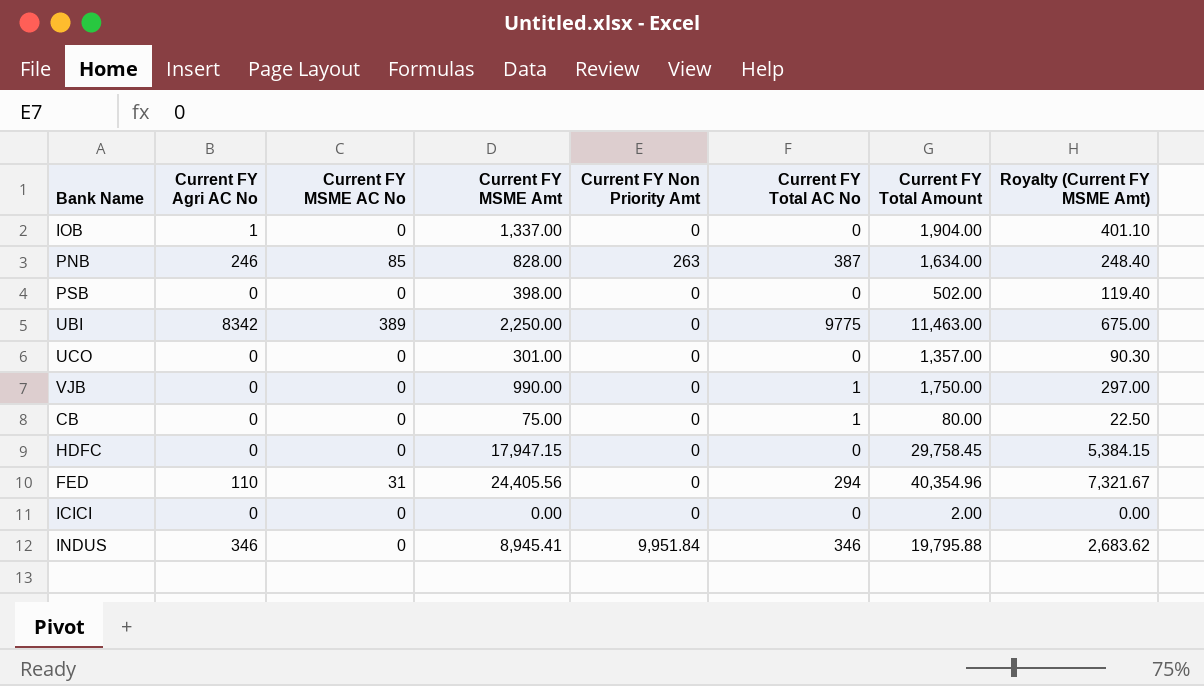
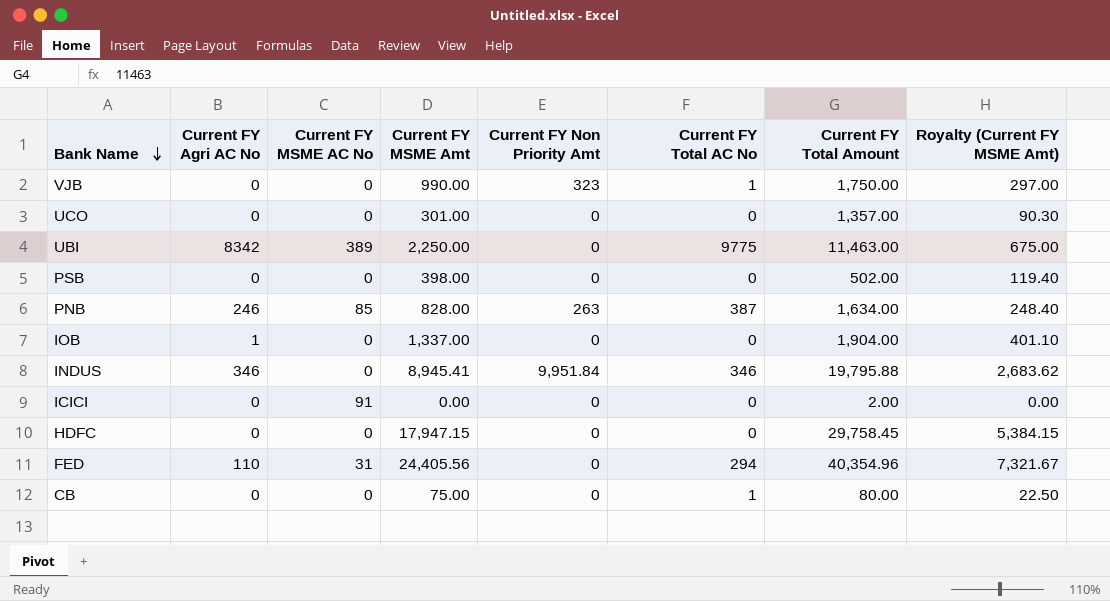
row order: none -> Bank Name descending
VJB | Current FY Non Priority Amt: 0 -> 323
ICICI | Current FY MSME AC No: 0 -> 91

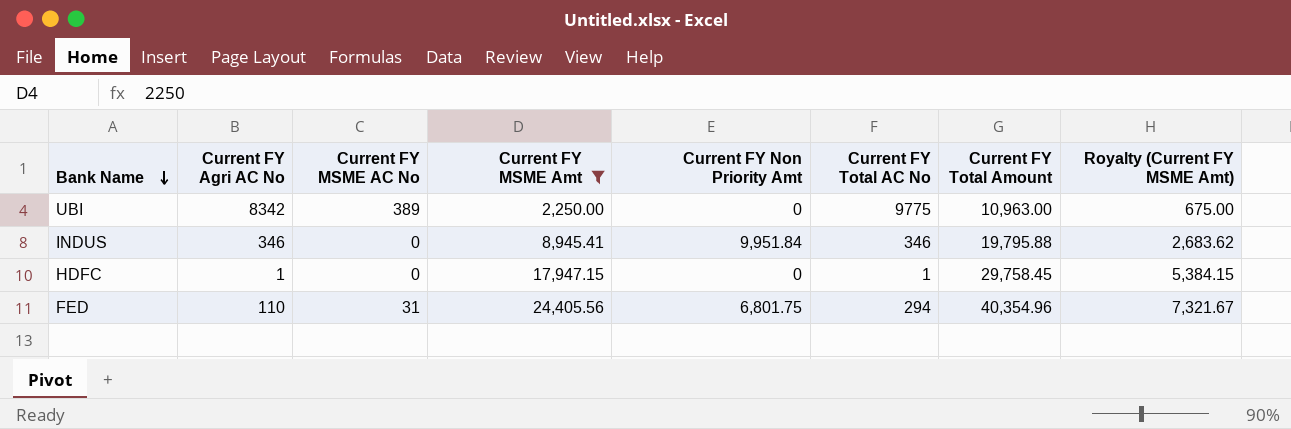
filter: none -> Current FY MSME Amt >= 2,250.00
UBI | Current FY Total Amount: 11,463.00 -> 10,963.00
HDFC | Current FY Agri AC No: 0 -> 1
HDFC | Current FY Total AC No: 0 -> 1
FED | Current FY Non Priority Amt: 0 -> 6,801.75

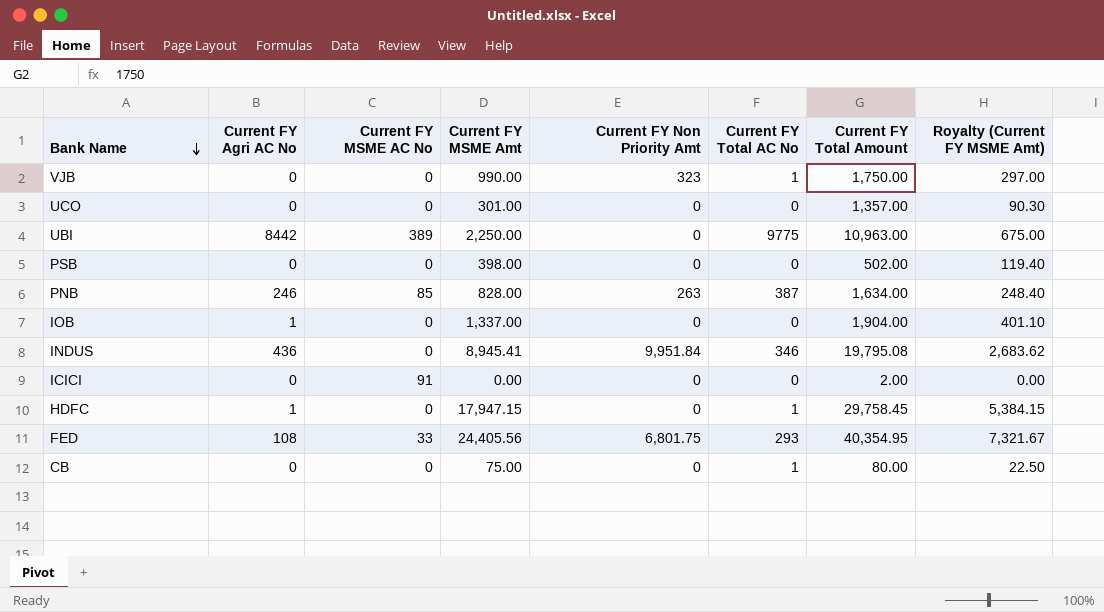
filter: Current FY MSME Amt >= 2,250.00 -> none
UBI | Current FY Agri AC No: 8342 -> 8442
INDUS | Current FY Agri AC No: 346 -> 436
INDUS | Current FY Total Amount: 19,795.88 -> 19,795.08
FED | Current FY Agri AC No: 110 -> 108
FED | Current FY MSME AC No: 31 -> 33
FED | Current FY Total AC No: 294 -> 293
FED | Current FY Total Amount: 40,354.96 -> 40,354.95

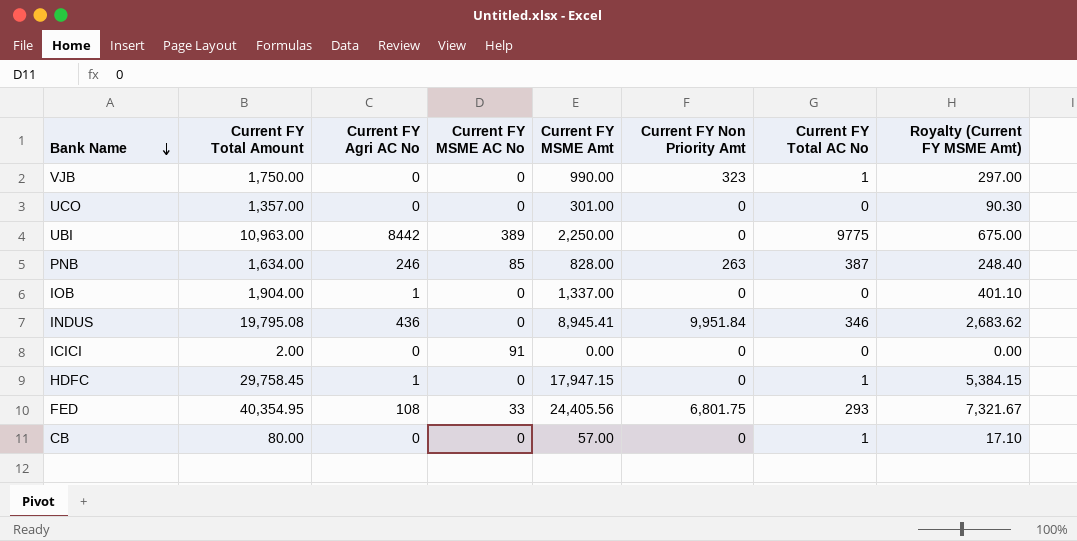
column Current FY Total Amount | position: 7 -> 2
row PSB: 0 | 0 | 398.00 | 0 | 0 | 502.00 | 119.40 -> none
CB | Current FY MSME Amt: 75.00 -> 57.00
CB | Royalty (Current FY MSME Amt): 22.50 -> 17.10

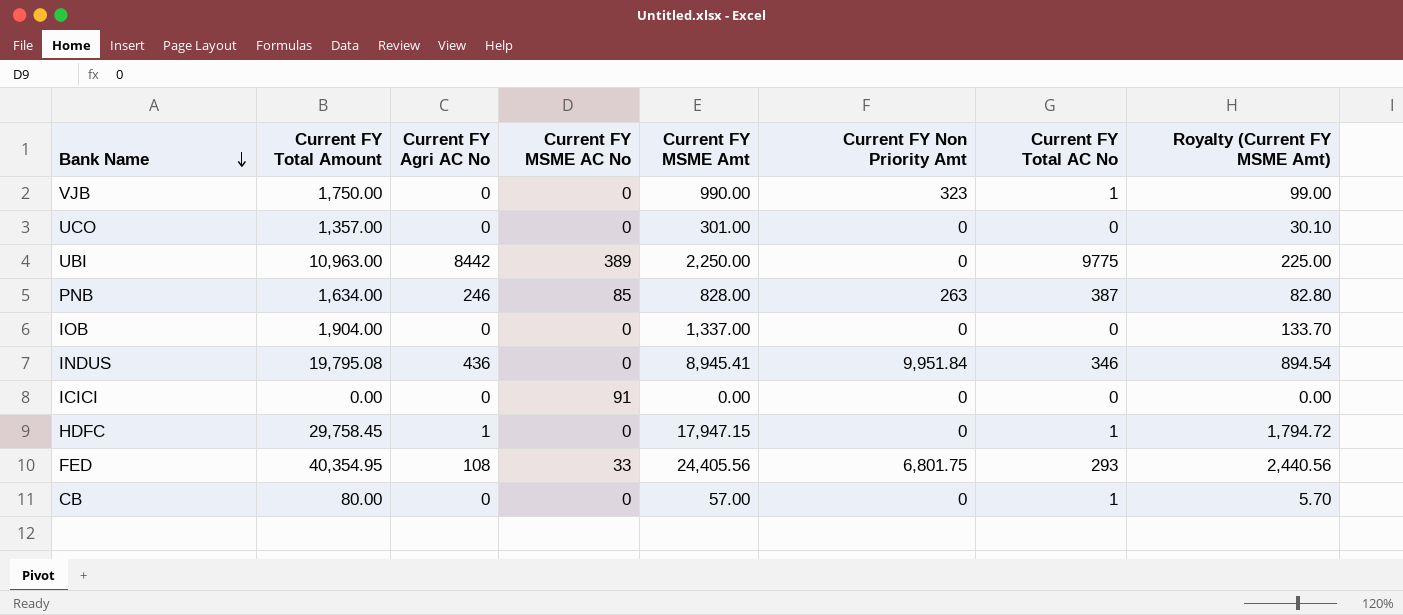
column Royalty (Current FY MSME Amt) | formula: [Current FY MSME Amt] * 0.3 -> [Current FY MSME Amt] * 0.1
IOB | Current FY Agri AC No: 1 -> 0
ICICI | Current FY Total Amount: 2.00 -> 0.00

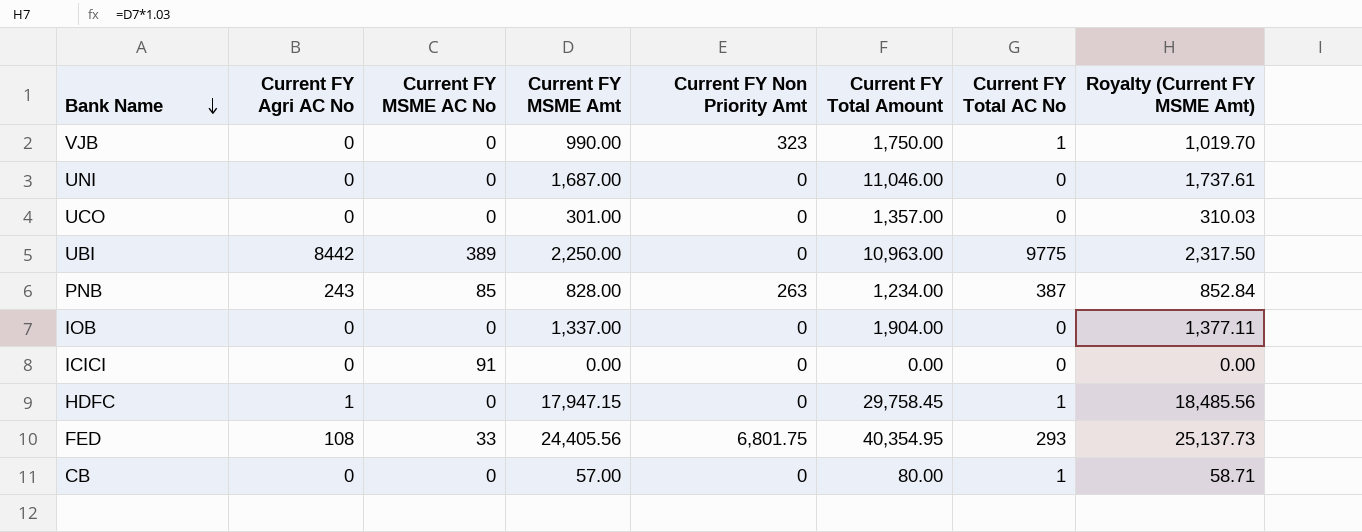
column Current FY Total Amount | position: 2 -> 6
column Royalty (Current FY MSME Amt) | formula: [Current FY MSME Amt] * 0.1 -> [Current FY MSME Amt] * 1.03
row INDUS: 19,795.08 | 436 | 0 | 8,945.41 | 9,951.84 | 346 | 894.54 -> none
row UNI: none -> 0 | 0 | 1,687.00 | 0 | 11,046.00 | 0 | 1,737.61
PNB | Current FY Agri AC No: 246 -> 243
PNB | Current FY Total Amount: 1,634.00 -> 1,234.00

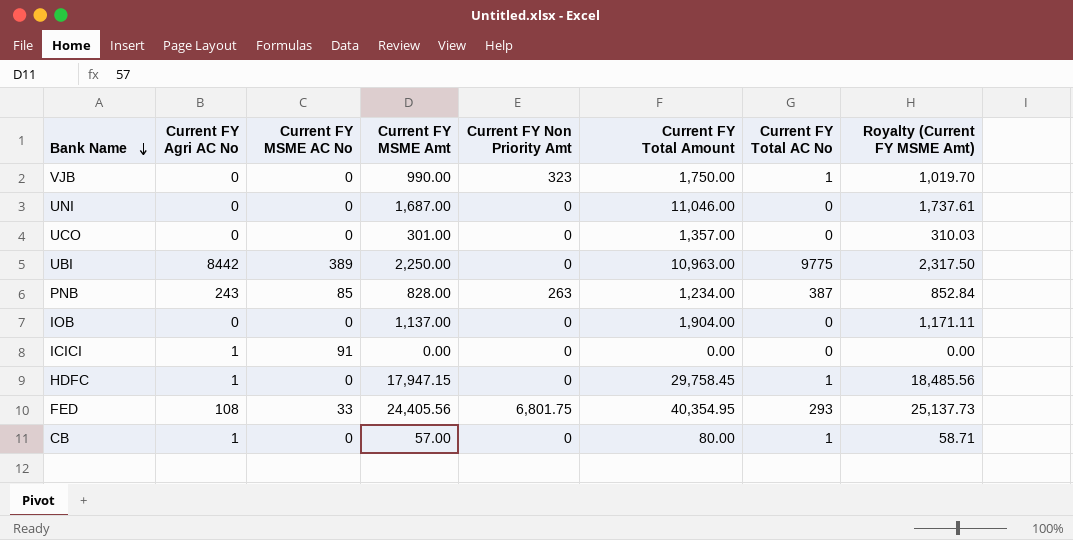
IOB | Current FY MSME Amt: 1,337.00 -> 1,137.00
IOB | Royalty (Current FY MSME Amt): 1,377.11 -> 1,171.11
ICICI | Current FY Agri AC No: 0 -> 1
CB | Current FY Agri AC No: 0 -> 1

